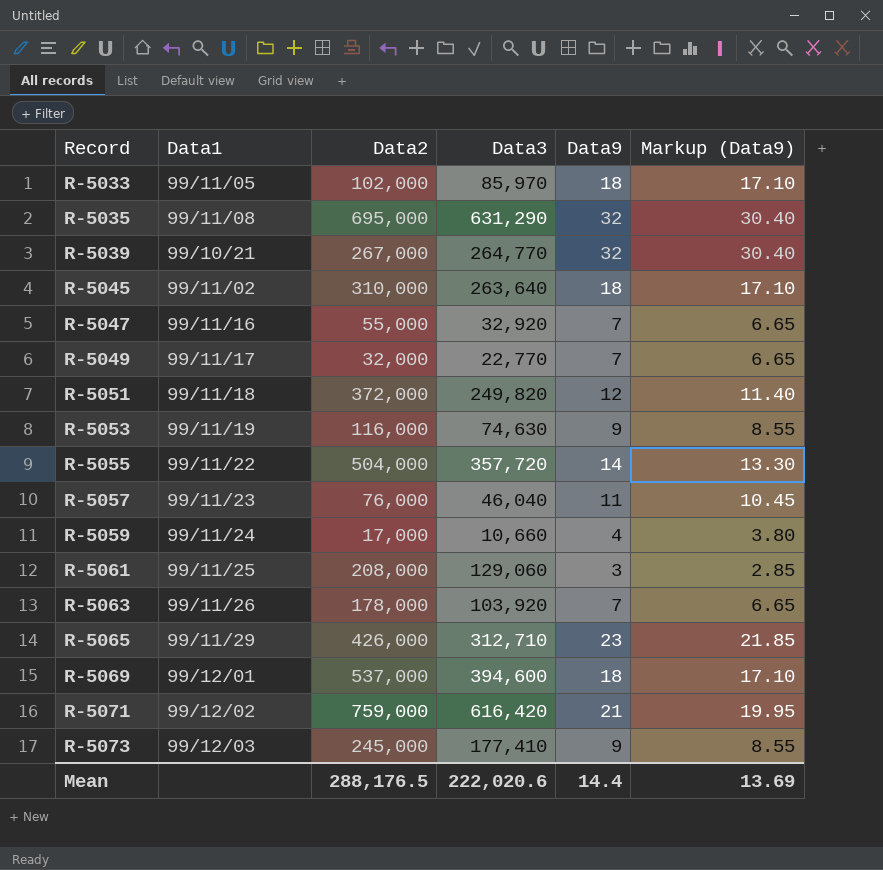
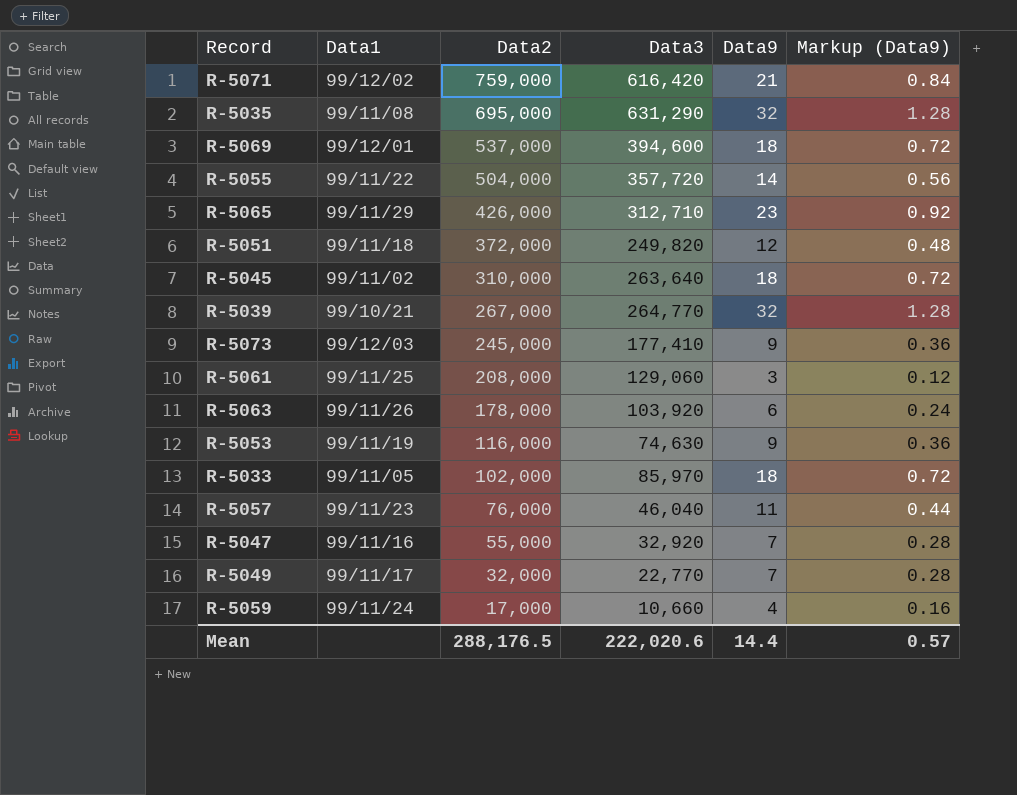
row order: Record ascending -> Data2 descending
column Markup (Data9) | formula: [Data9] * 0.95 -> [Data9] * 0.04
R-5063 | Data9: 7 -> 6
Mean | Markup (Data9): 13.69 -> 0.57

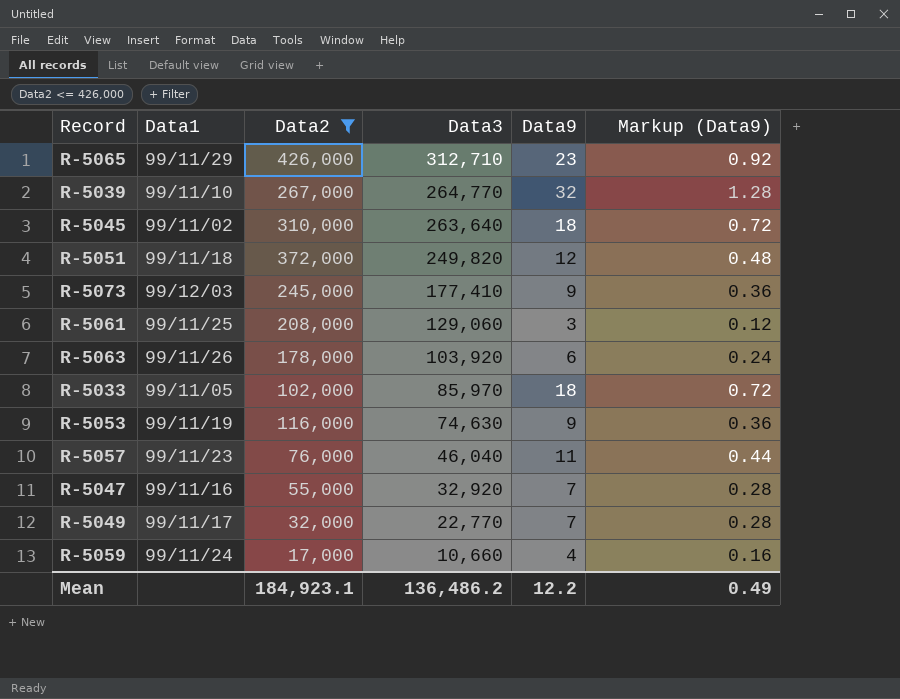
filter: none -> Data2 <= 426,000
row order: Data2 descending -> Data3 descending
R-5039 | Data1: 99/10/21 -> 99/11/10
Mean | Data2: 288,176.5 -> 184,923.1
Mean | Data3: 222,020.6 -> 136,486.2
Mean | Data9: 14.4 -> 12.2
Mean | Markup (Data9): 0.57 -> 0.49

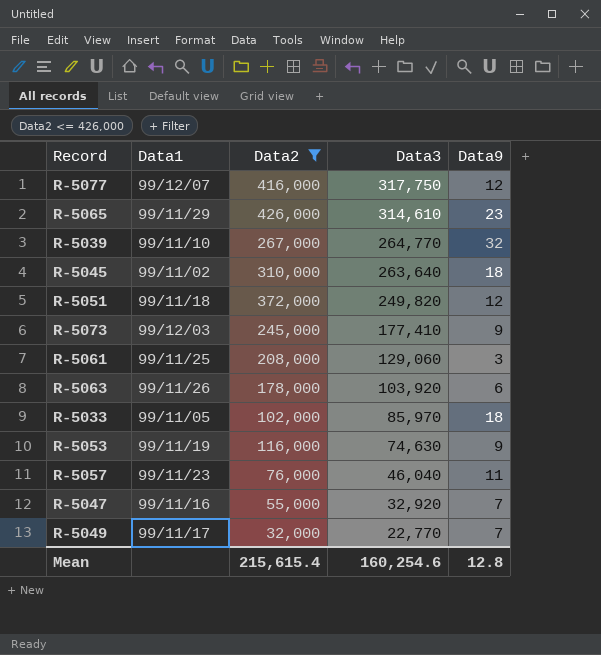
column Markup (Data9) | formula: [Data9] * 0.04 -> none
row R-5059: 99/11/24 | 17,000 | 10,660 | 4 | 0.16 -> none
row R-5077: none -> 99/12/07 | 416,000 | 317,750 | 12
R-5065 | Data3: 312,710 -> 314,610
Mean | Data2: 184,923.1 -> 215,615.4
Mean | Data3: 136,486.2 -> 160,254.6
Mean | Data9: 12.2 -> 12.8

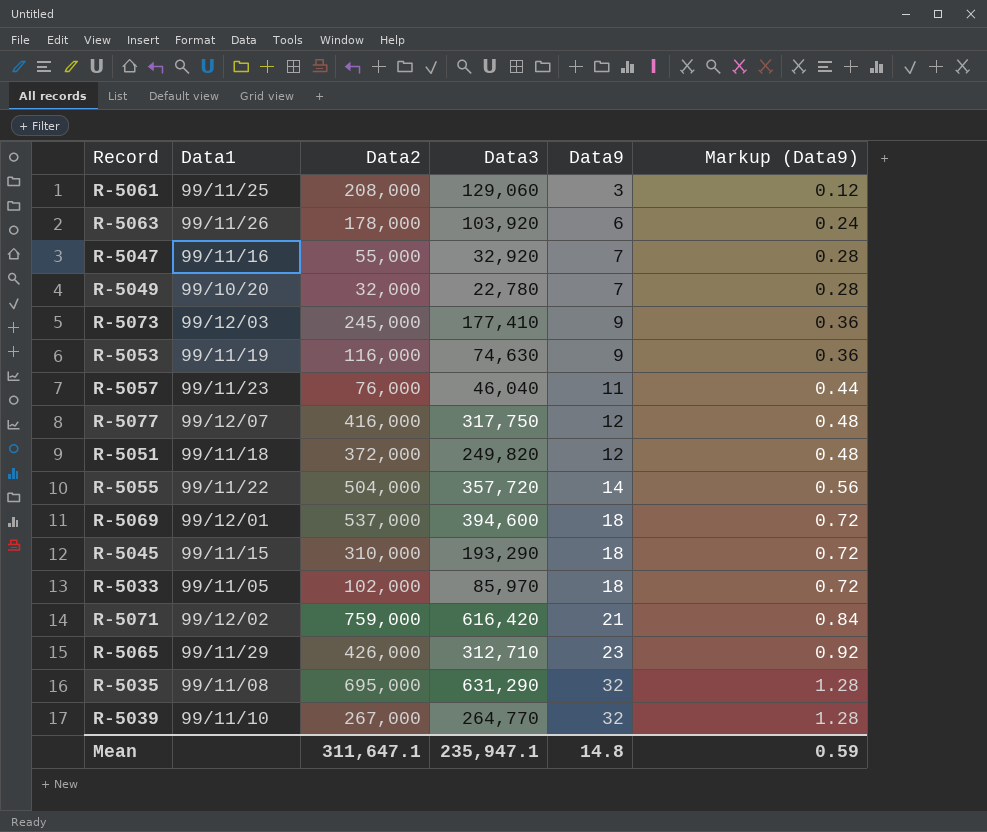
filter: Data2 <= 426,000 -> none
row order: Data3 descending -> Data9 ascending
column Markup (Data9) | formula: none -> [Data9] * 0.04
R-5049 | Data1: 99/11/17 -> 99/10/20
R-5049 | Data3: 22,770 -> 22,780
R-5045 | Data1: 99/11/02 -> 99/11/15
R-5045 | Data3: 263,640 -> 193,290
R-5065 | Data3: 314,610 -> 312,710
Mean | Data2: 215,615.4 -> 311,647.1
Mean | Data3: 160,254.6 -> 235,947.1
Mean | Data9: 12.8 -> 14.8

